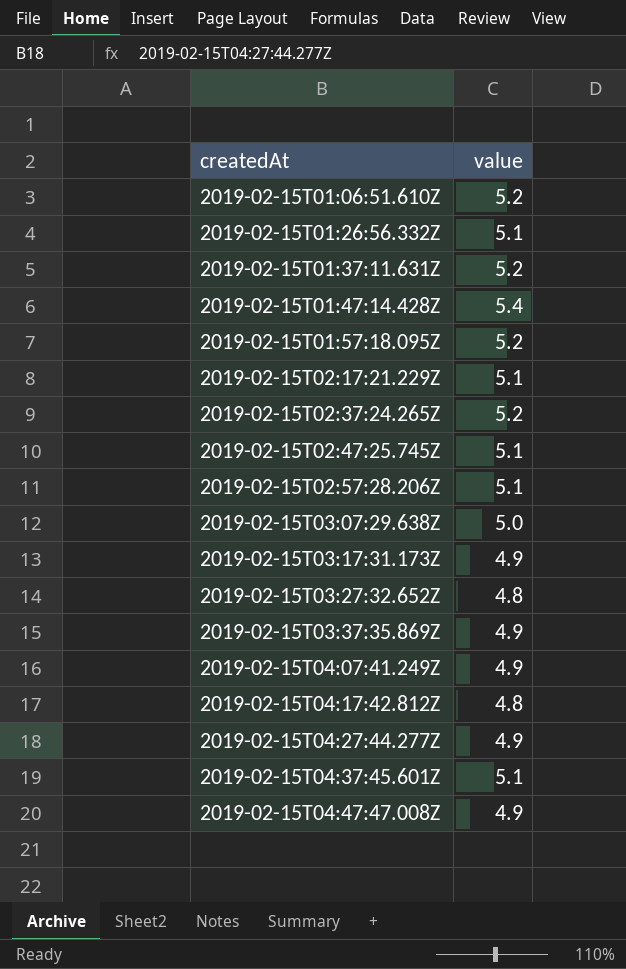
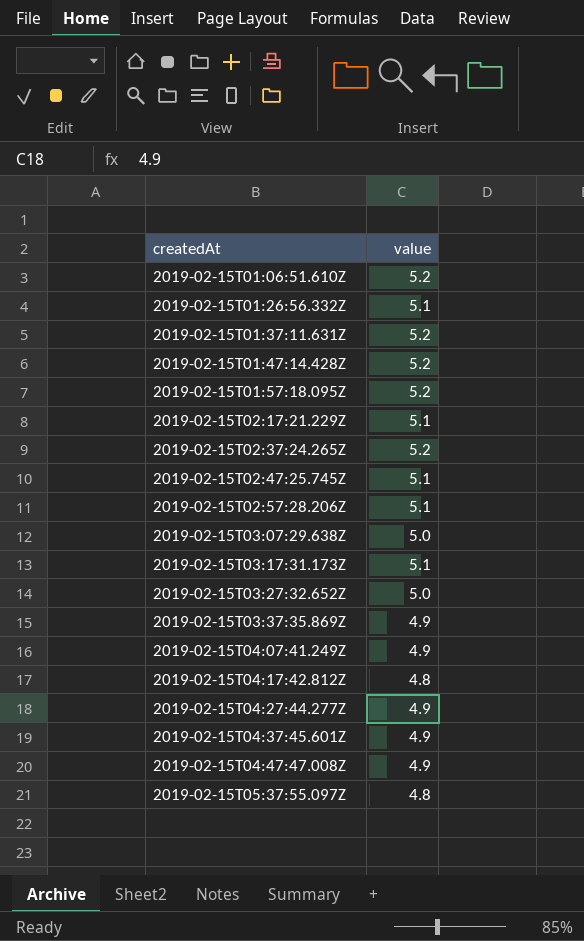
2019-02-15T01:47:14.428Z | value: 5.4 -> 5.2
2019-02-15T03:17:31.173Z | value: 4.9 -> 5.1
2019-02-15T03:27:32.652Z | value: 4.8 -> 5.0
2019-02-15T04:37:45.601Z | value: 5.1 -> 4.9
row 2019-02-15T05:37:55.097Z: none -> 4.8

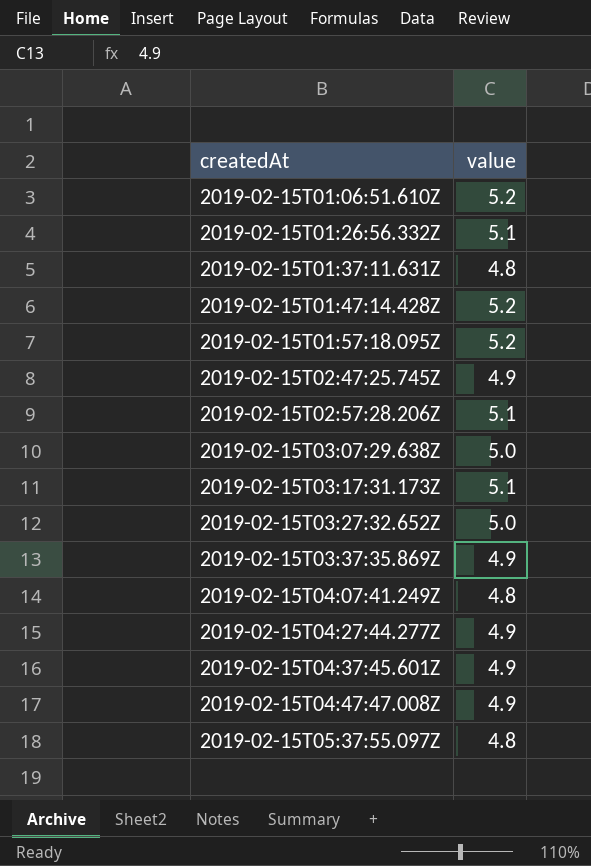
row 2019-02-15T02:17:21.229Z: 5.1 -> none
row 2019-02-15T02:37:24.265Z: 5.2 -> none
row 2019-02-15T04:17:42.812Z: 4.8 -> none
2019-02-15T01:37:11.631Z | value: 5.2 -> 4.8
2019-02-15T02:47:25.745Z | value: 5.1 -> 4.9
2019-02-15T04:07:41.249Z | value: 4.9 -> 4.8

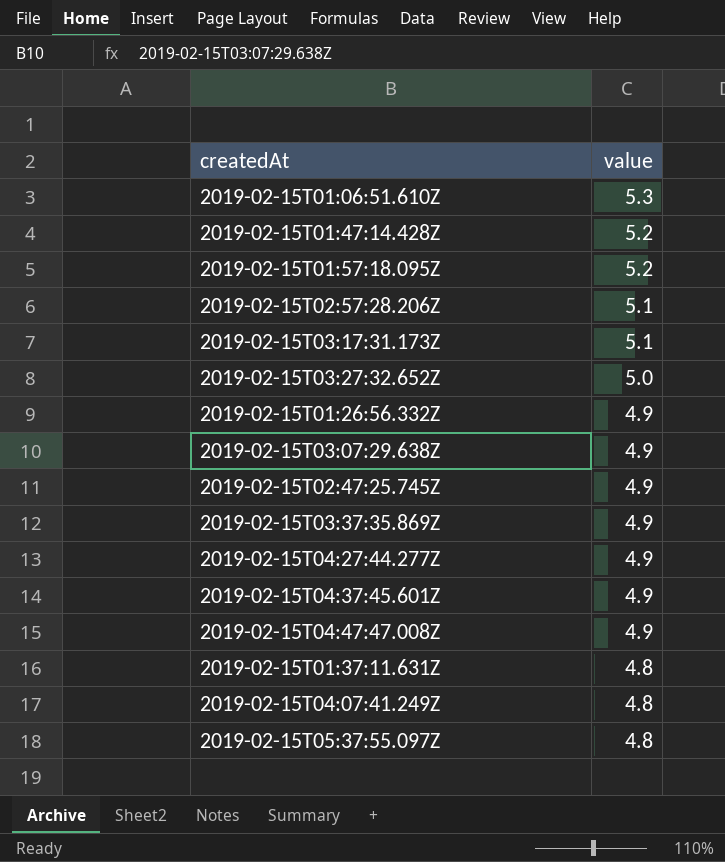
row order: createdAt ascending -> value descending
2019-02-15T01:06:51.610Z | value: 5.2 -> 5.3
2019-02-15T01:26:56.332Z | value: 5.1 -> 4.9
2019-02-15T03:07:29.638Z | value: 5.0 -> 4.9

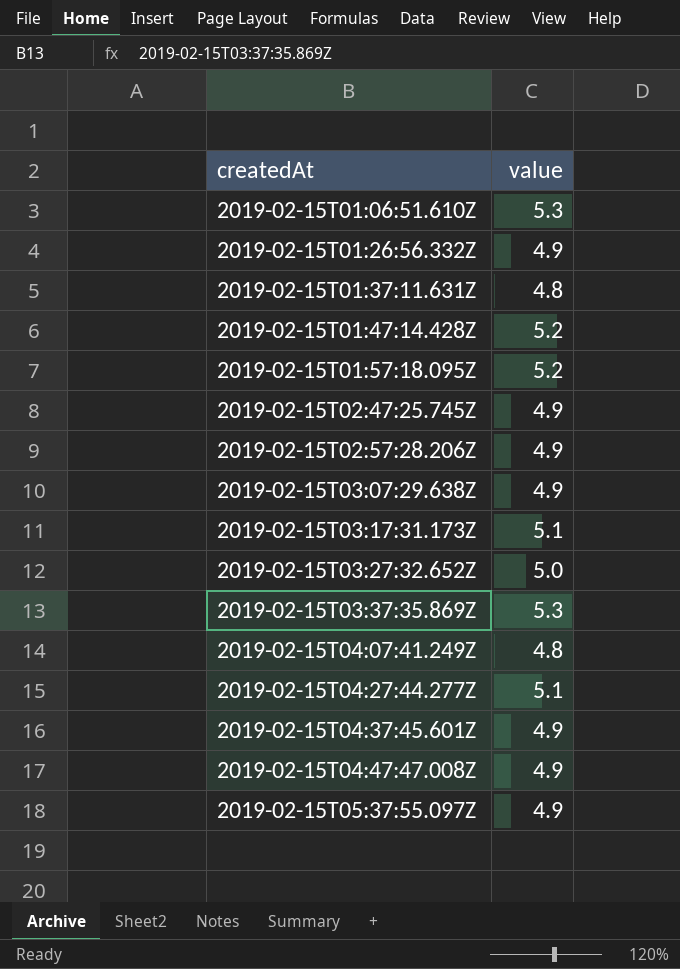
row order: value descending -> createdAt ascending
2019-02-15T02:57:28.206Z | value: 5.1 -> 4.9
2019-02-15T03:37:35.869Z | value: 4.9 -> 5.3
2019-02-15T04:27:44.277Z | value: 4.9 -> 5.1
2019-02-15T05:37:55.097Z | value: 4.8 -> 4.9

